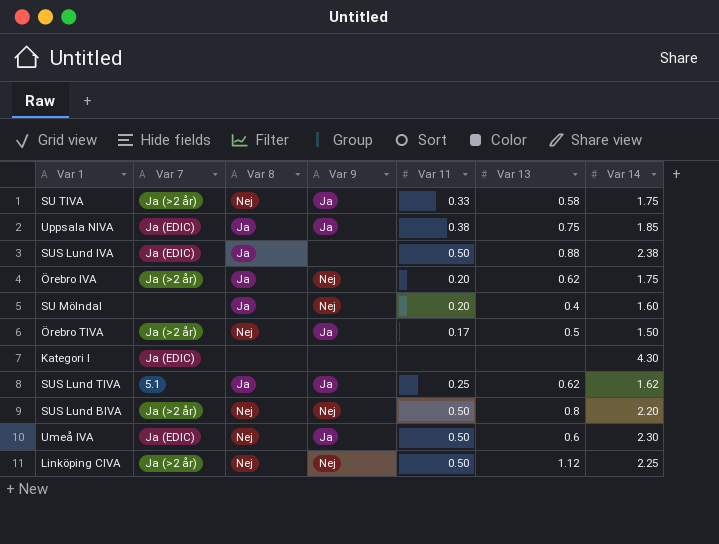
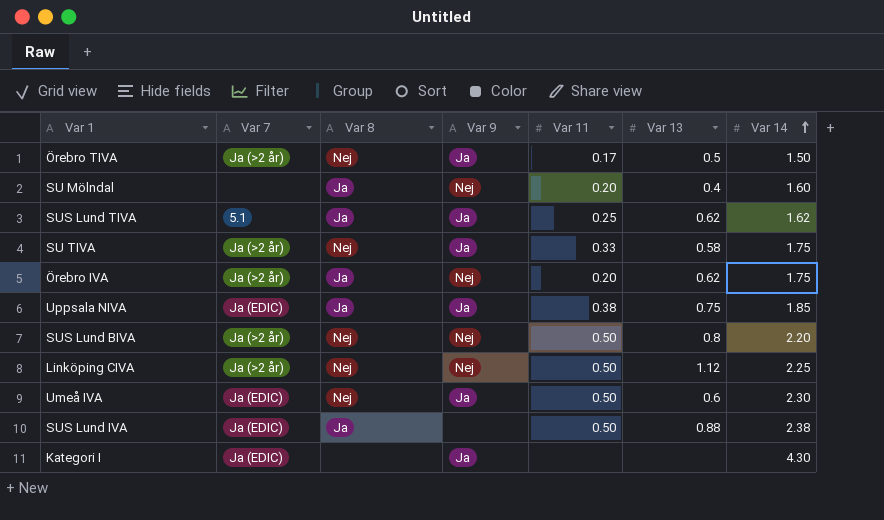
row order: none -> Var 14 ascending
Kategori I | Var 9: none -> Ja

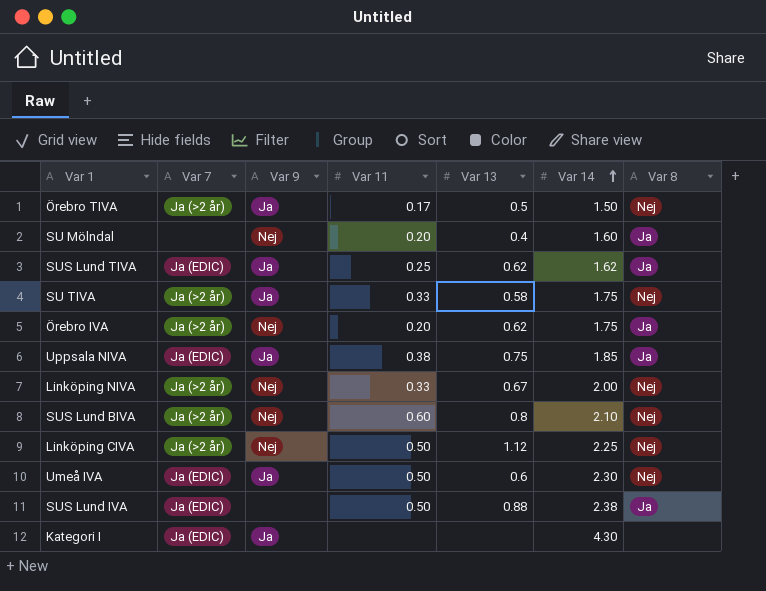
column Var 8 | position: 3 -> 7
SUS Lund TIVA | Var 7: 5.1 -> Ja (EDIC)
row Linköping NIVA: none -> Ja (>2 år) | Nej | 0.33 | 0.67 | 2.00 | Nej
SUS Lund BIVA | Var 11: 0.50 -> 0.60
SUS Lund BIVA | Var 14: 2.20 -> 2.10

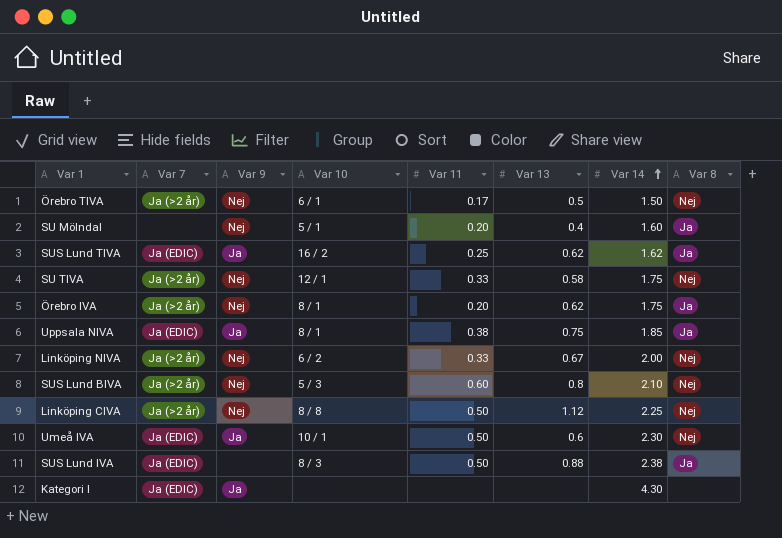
column Var 10 | position: none -> 4
Örebro TIVA | Var 9: Ja -> Nej
SU TIVA | Var 9: Ja -> Nej

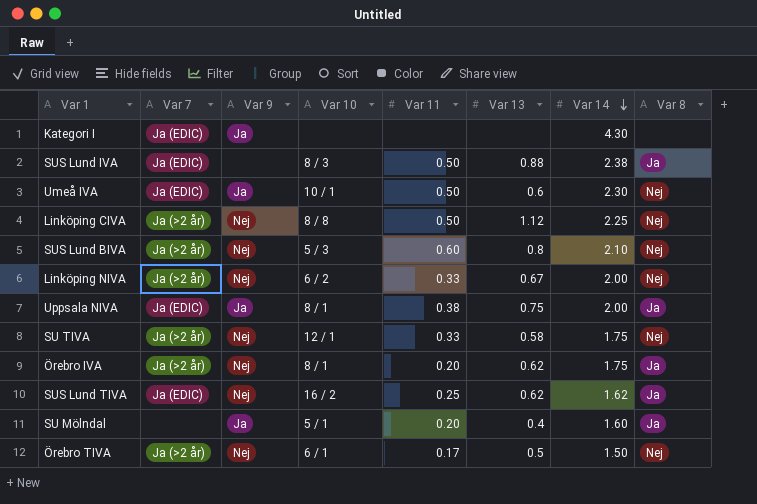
row order: Var 14 ascending -> Var 14 descending
Uppsala NIVA | Var 14: 1.85 -> 2.00
SUS Lund TIVA | Var 9: Ja -> Nej
SU Mölndal | Var 9: Nej -> Ja

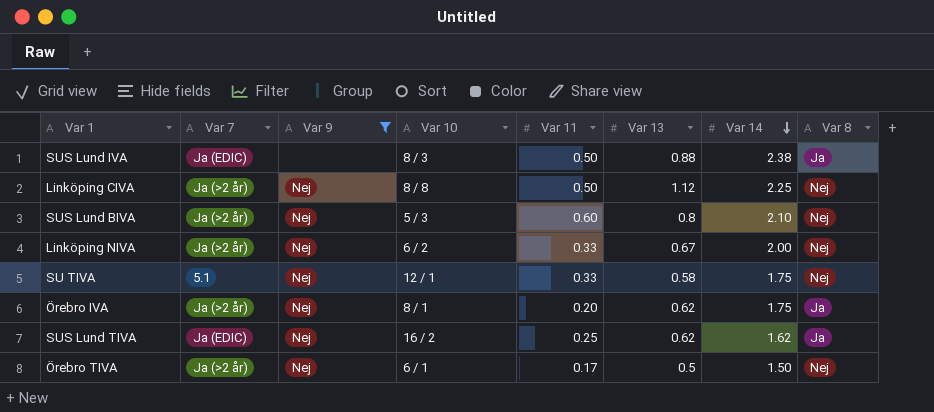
filter: none -> Var 9 != Ja
SU TIVA | Var 7: Ja (>2 år) -> 5.1

